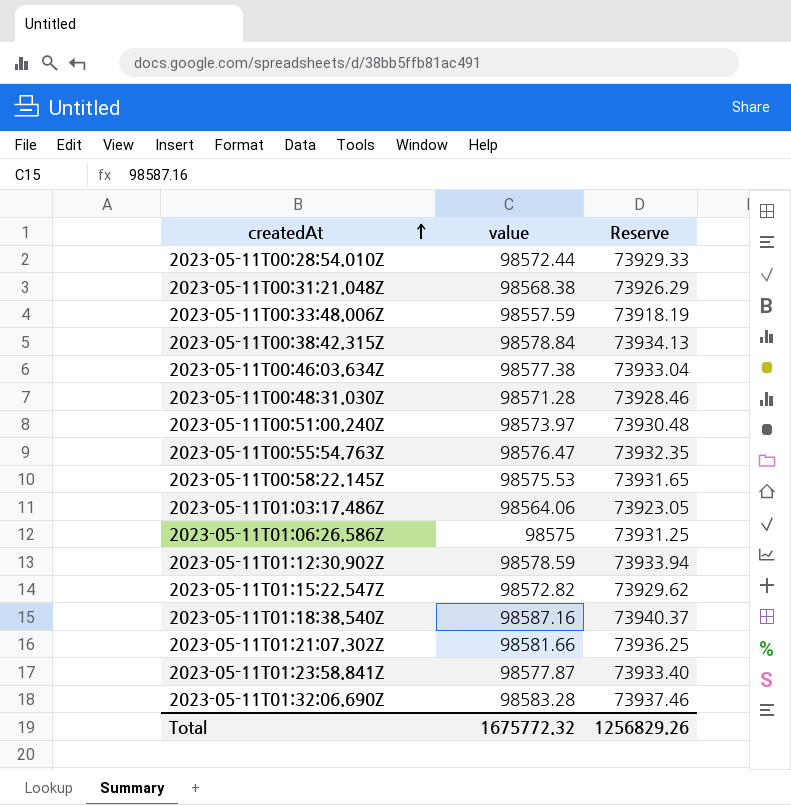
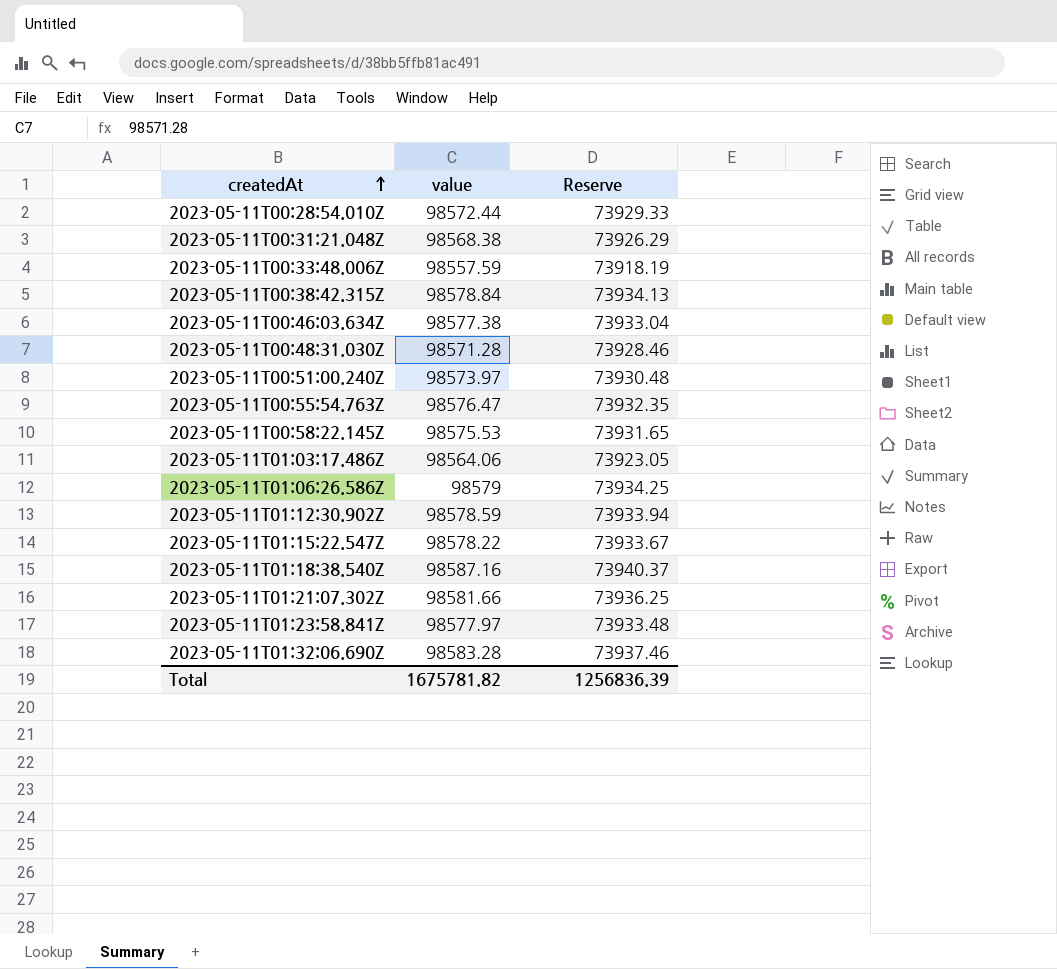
2023-05-11T01:06:26.586Z | value: 98575 -> 98579
2023-05-11T01:06:26.586Z | Reserve: 73931.25 -> 73934.25
2023-05-11T01:15:22.547Z | value: 98572.82 -> 98578.22
2023-05-11T01:15:22.547Z | Reserve: 73929.62 -> 73933.67
2023-05-11T01:23:58.841Z | value: 98577.87 -> 98577.97
2023-05-11T01:23:58.841Z | Reserve: 73933.40 -> 73933.48
Total | value: 1675772.32 -> 1675781.82
Total | Reserve: 1256829.26 -> 1256836.39

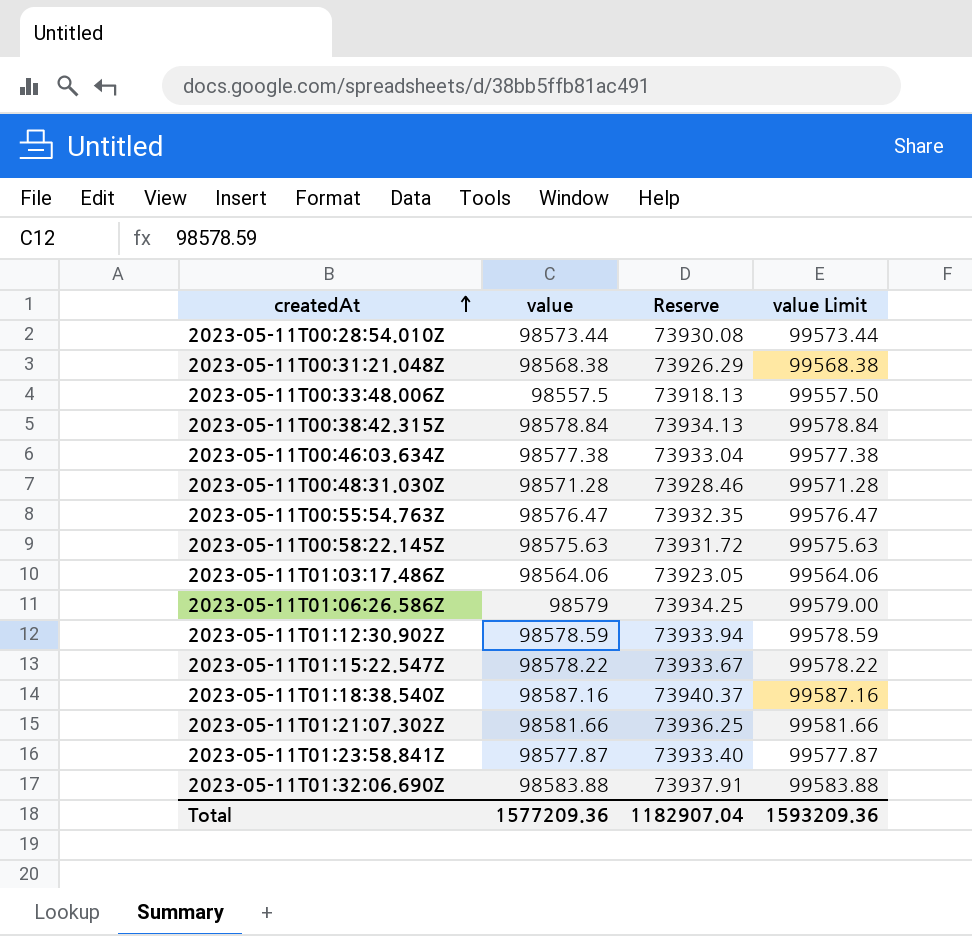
column value Limit | formula: none -> [value] + 1000
row 2023-05-11T00:51:00.240Z: 98573.97 | 73930.48 -> none
2023-05-11T00:28:54.010Z | value: 98572.44 -> 98573.44
2023-05-11T00:28:54.010Z | Reserve: 73929.33 -> 73930.08
2023-05-11T00:33:48.006Z | value: 98557.59 -> 98557.5
2023-05-11T00:33:48.006Z | Reserve: 73918.19 -> 73918.13
2023-05-11T00:58:22.145Z | value: 98575.53 -> 98575.63
2023-05-11T00:58:22.145Z | Reserve: 73931.65 -> 73931.72
2023-05-11T01:23:58.841Z | value: 98577.97 -> 98577.87
2023-05-11T01:23:58.841Z | Reserve: 73933.48 -> 73933.40
2023-05-11T01:32:06.690Z | value: 98583.28 -> 98583.88
2023-05-11T01:32:06.690Z | Reserve: 73937.46 -> 73937.91
Total | value: 1675781.82 -> 1577209.36
Total | Reserve: 1256836.39 -> 1182907.04

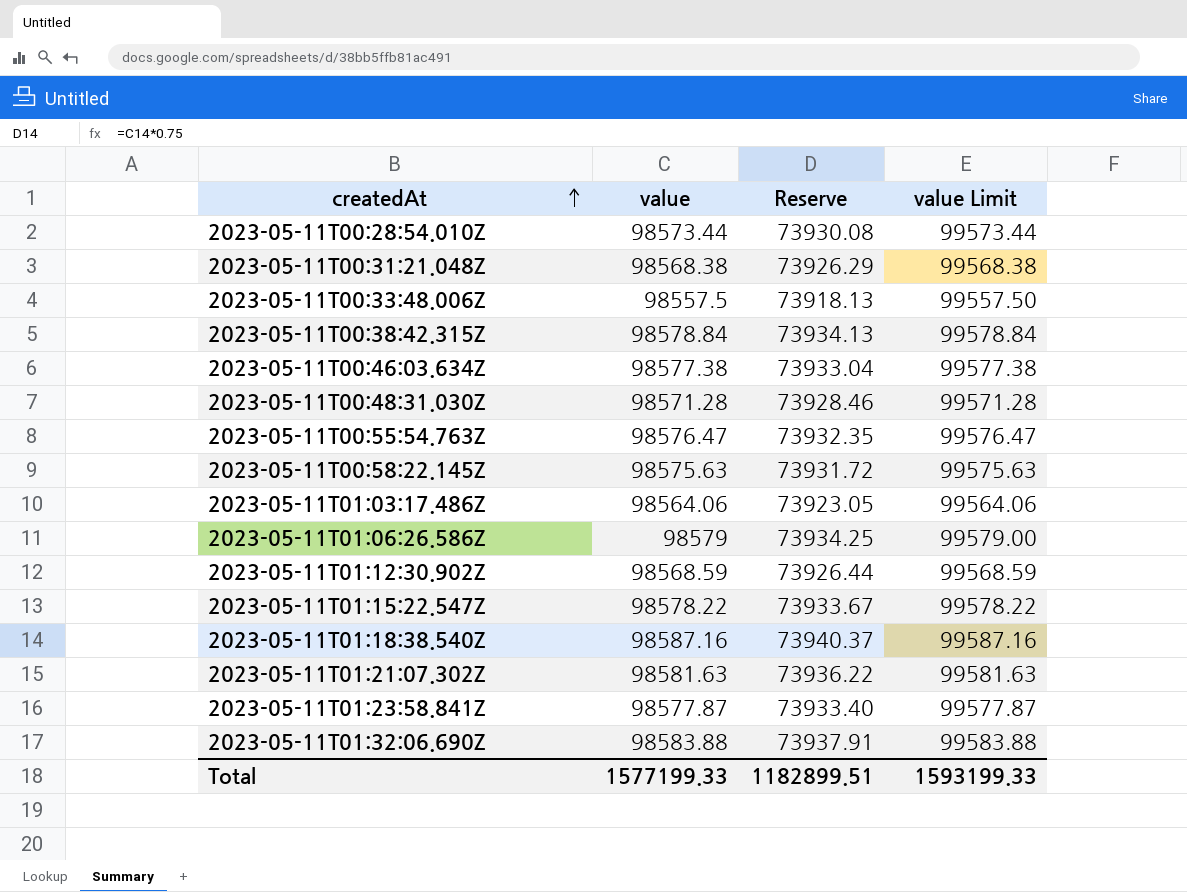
2023-05-11T01:12:30.902Z | value: 98578.59 -> 98568.59
2023-05-11T01:12:30.902Z | Reserve: 73933.94 -> 73926.44
2023-05-11T01:12:30.902Z | value Limit: 99578.59 -> 99568.59
2023-05-11T01:21:07.302Z | value: 98581.66 -> 98581.63
2023-05-11T01:21:07.302Z | Reserve: 73936.25 -> 73936.22
2023-05-11T01:21:07.302Z | value Limit: 99581.66 -> 99581.63
Total | value: 1577209.36 -> 1577199.33
Total | Reserve: 1182907.04 -> 1182899.51
Total | value Limit: 1593209.36 -> 1593199.33

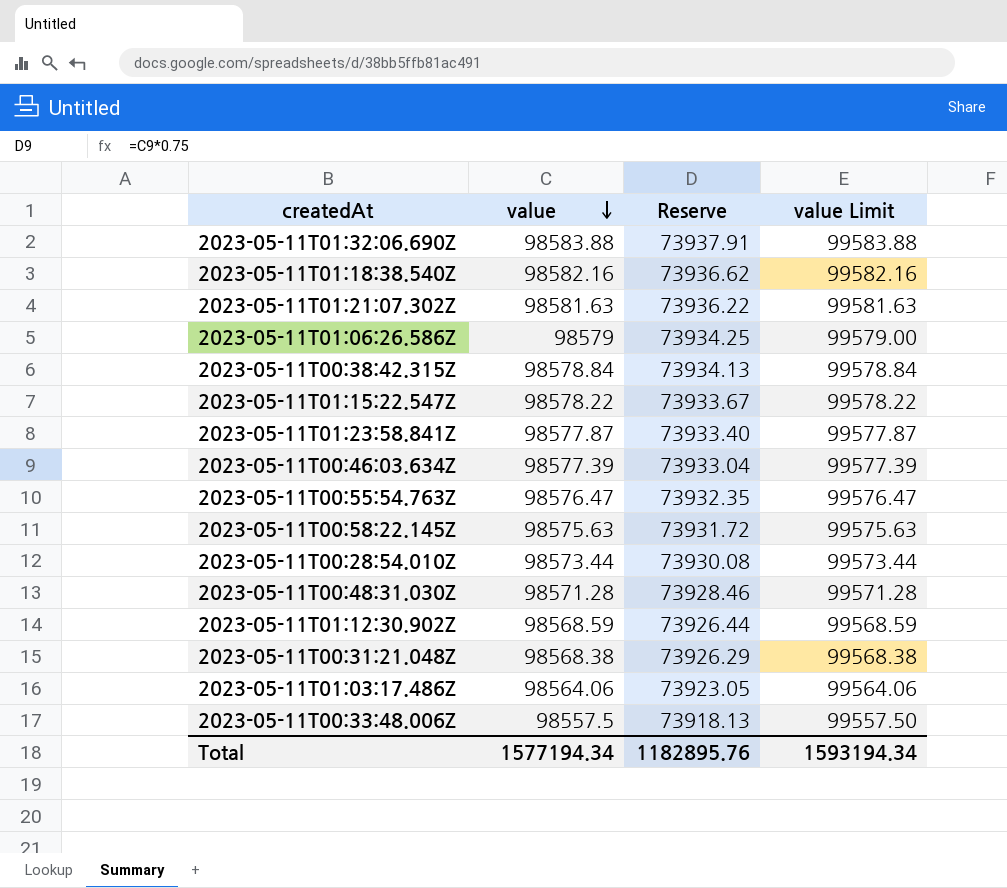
row order: createdAt ascending -> value descending
2023-05-11T01:18:38.540Z | value: 98587.16 -> 98582.16
2023-05-11T01:18:38.540Z | Reserve: 73940.37 -> 73936.62
2023-05-11T01:18:38.540Z | value Limit: 99587.16 -> 99582.16
2023-05-11T00:46:03.634Z | value: 98577.38 -> 98577.39
2023-05-11T00:46:03.634Z | value Limit: 99577.38 -> 99577.39
Total | value: 1577199.33 -> 1577194.34
Total | Reserve: 1182899.51 -> 1182895.76
Total | value Limit: 1593199.33 -> 1593194.34

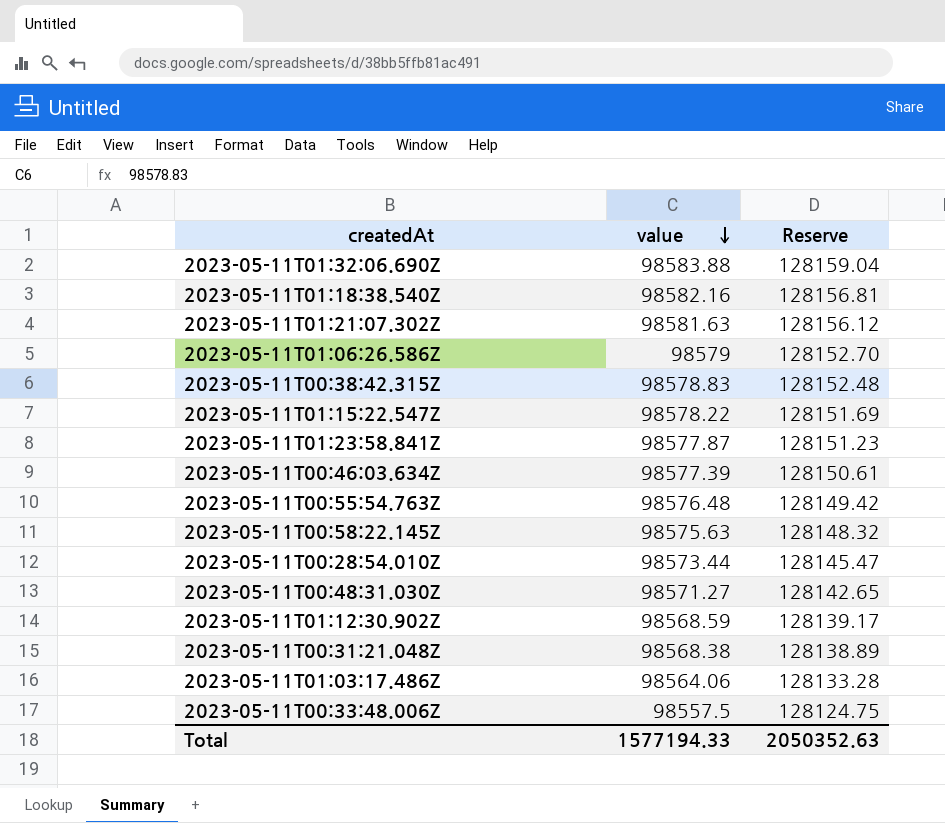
column value Limit | formula: [value] + 1000 -> none
column Reserve | formula: [value] * 0.75 -> [value] * 1.3
2023-05-11T00:38:42.315Z | value: 98578.84 -> 98578.83
2023-05-11T00:55:54.763Z | value: 98576.47 -> 98576.48
2023-05-11T00:48:31.030Z | value: 98571.28 -> 98571.27
Total | value: 1577194.34 -> 1577194.33
Total | Reserve: 1182895.76 -> 2050352.63

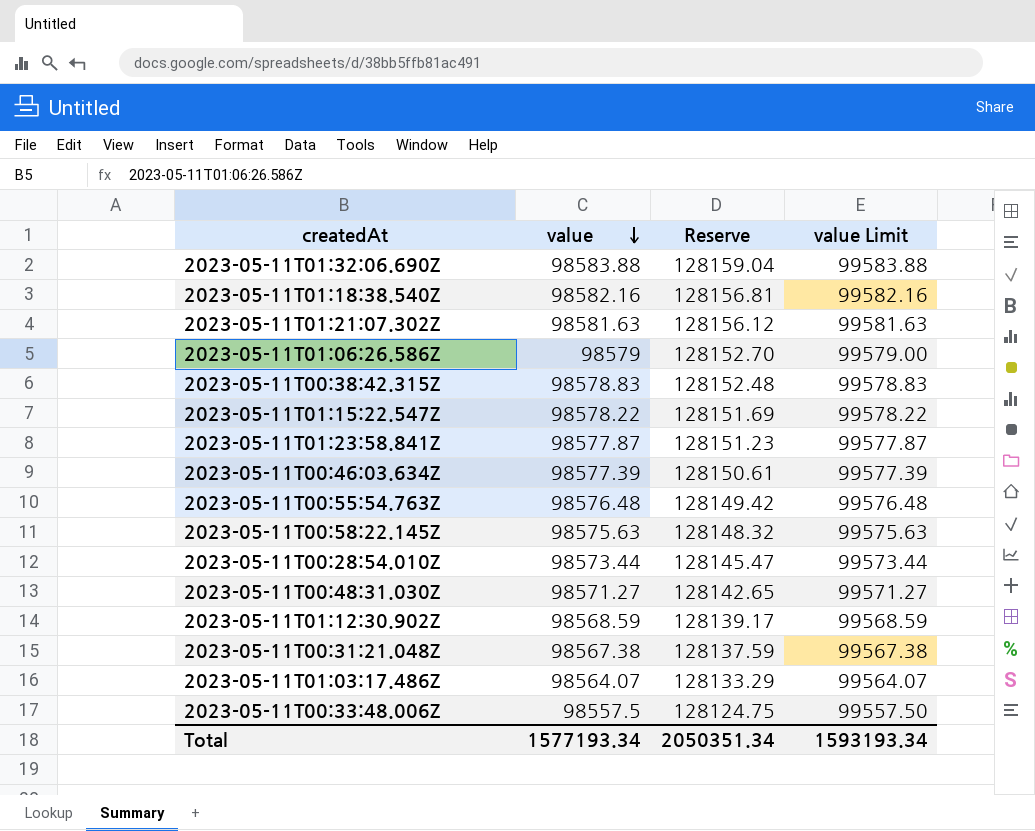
column value Limit | formula: none -> [value] + 1000
2023-05-11T00:31:21.048Z | value: 98568.38 -> 98567.38
2023-05-11T00:31:21.048Z | Reserve: 128138.89 -> 128137.59
2023-05-11T01:03:17.486Z | value: 98564.06 -> 98564.07
2023-05-11T01:03:17.486Z | Reserve: 128133.28 -> 128133.29
Total | value: 1577194.33 -> 1577193.34
Total | Reserve: 2050352.63 -> 2050351.34

